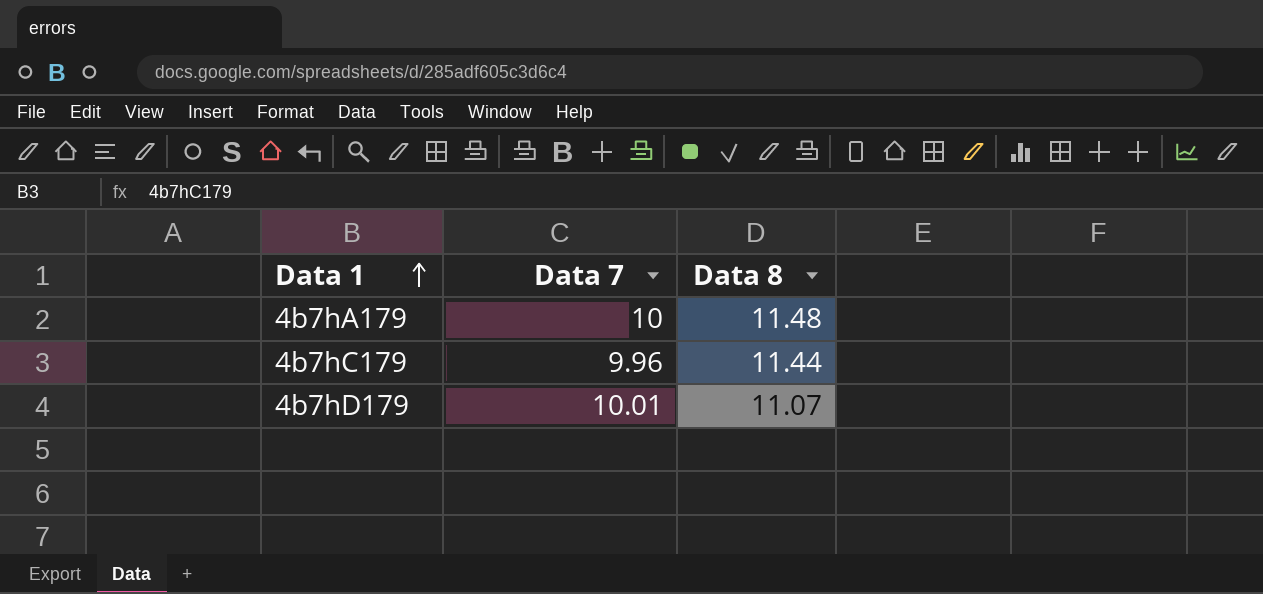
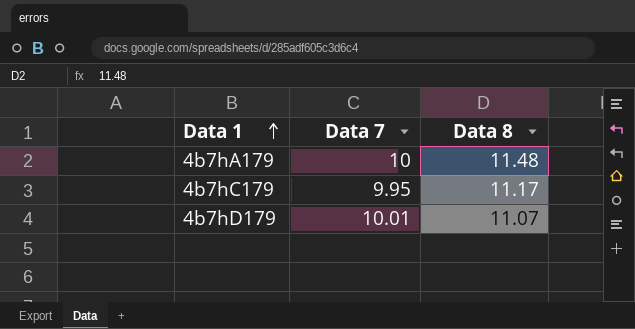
4b7hC179 | Data 7: 9.96 -> 9.95
4b7hC179 | Data 8: 11.44 -> 11.17

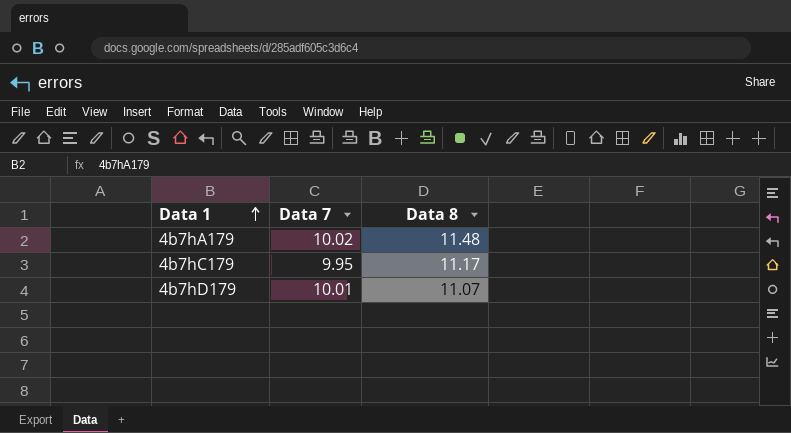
4b7hA179 | Data 7: 10 -> 10.02

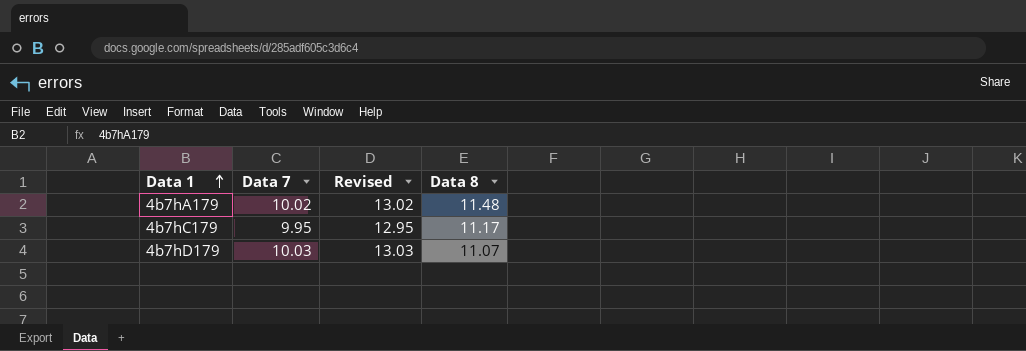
column Revised | formula: none -> [Data 7] + 3
4b7hD179 | Data 7: 10.01 -> 10.03

